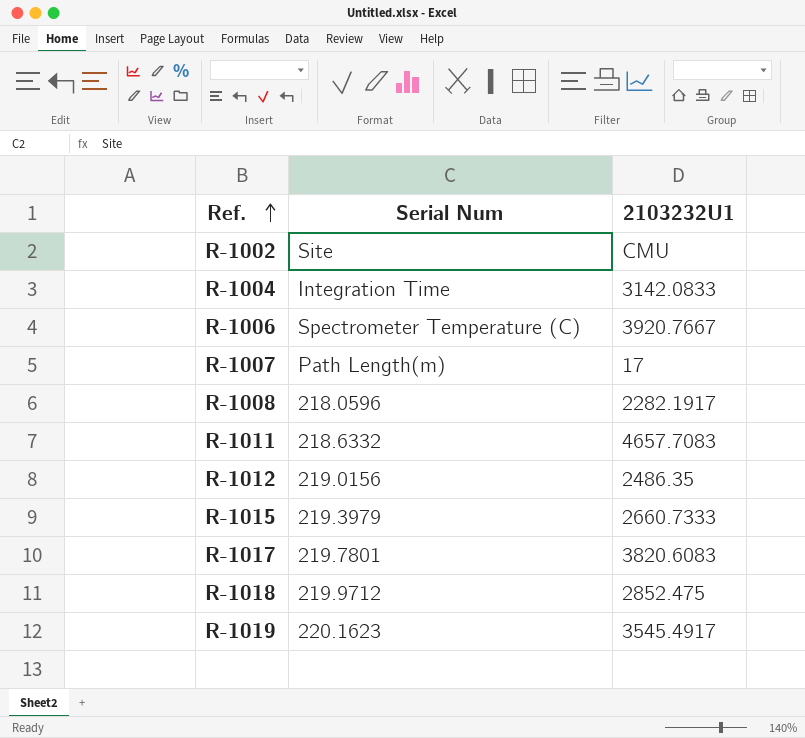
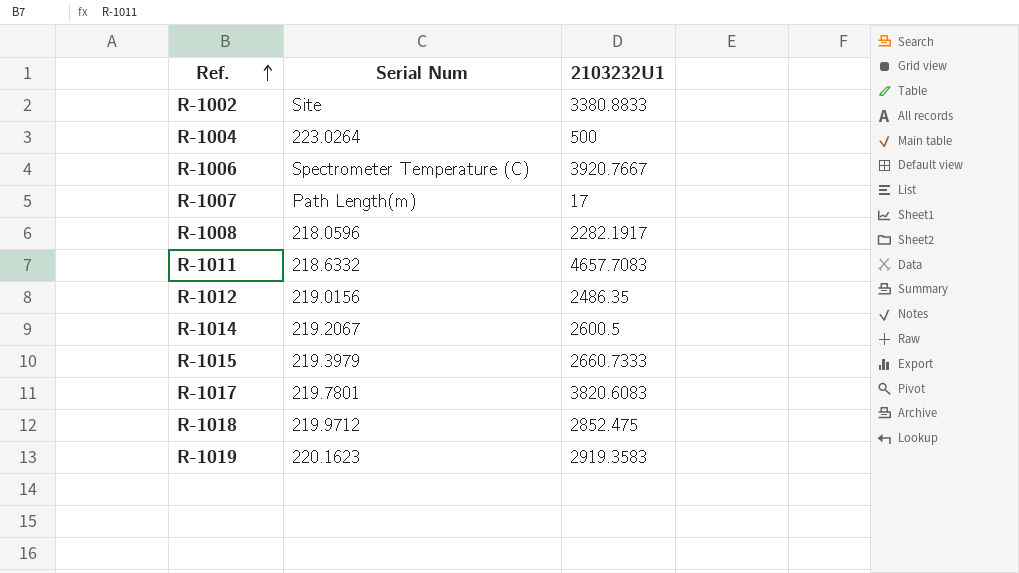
R-1002 | 2103232U1: CMU -> 3380.8833
R-1004 | Serial Num: Integration Time -> 223.0264
R-1004 | 2103232U1: 3142.0833 -> 500
row R-1014: none -> 219.2067 | 2600.5
R-1019 | 2103232U1: 3545.4917 -> 2919.3583

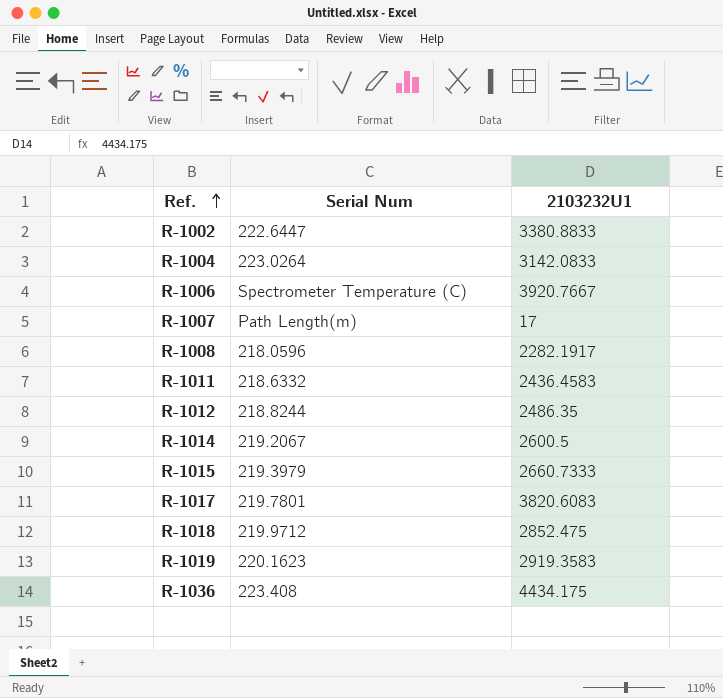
R-1002 | Serial Num: Site -> 222.6447
R-1004 | 2103232U1: 500 -> 3142.0833
R-1011 | 2103232U1: 4657.7083 -> 2436.4583
R-1012 | Serial Num: 219.0156 -> 218.8244
row R-1036: none -> 223.408 | 4434.175

